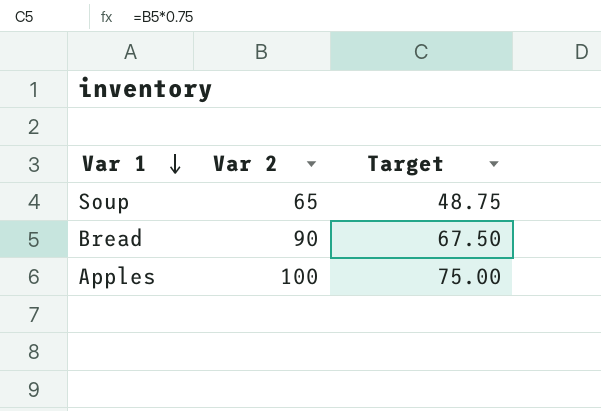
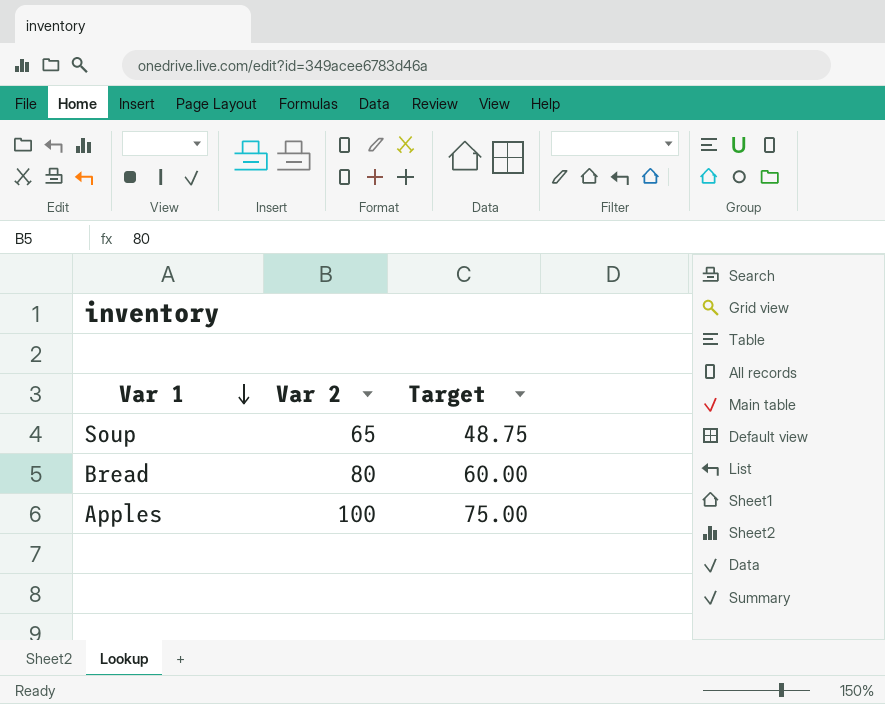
Bread | Var 2: 90 -> 80
Bread | Target: 67.50 -> 60.00

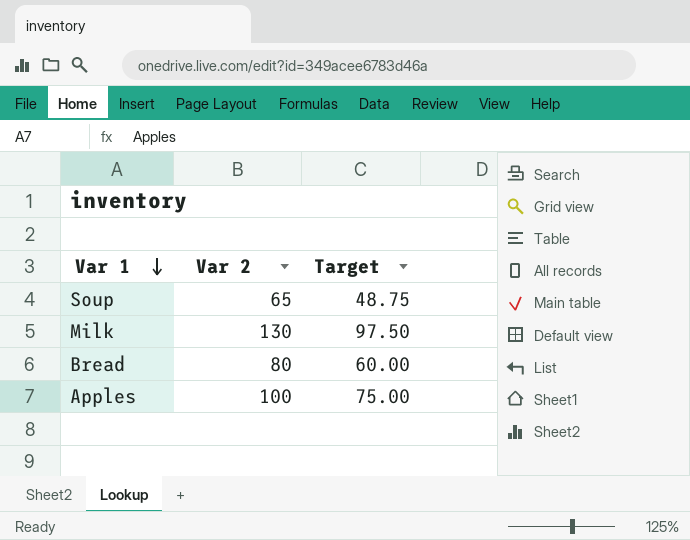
row Milk: none -> 130 | 97.50

